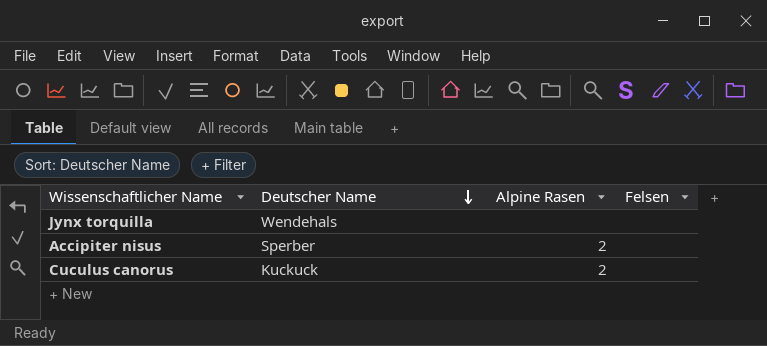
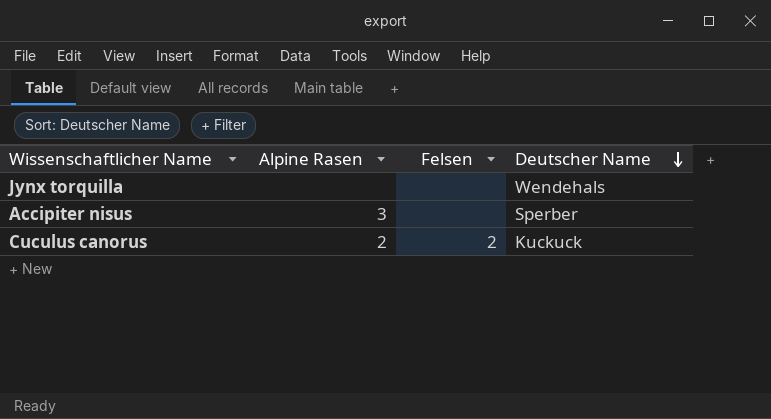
column Deutscher Name | position: 2 -> 4
Accipiter nisus | Alpine Rasen: 2 -> 3
Cuculus canorus | Felsen: none -> 2

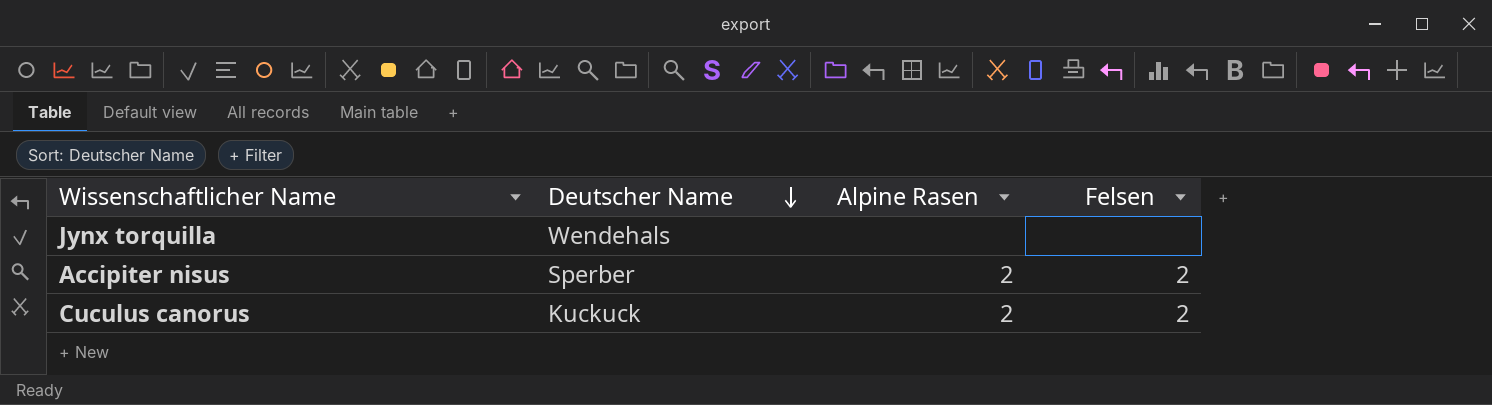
column Deutscher Name | position: 4 -> 2
Accipiter nisus | Alpine Rasen: 3 -> 2
Accipiter nisus | Felsen: none -> 2

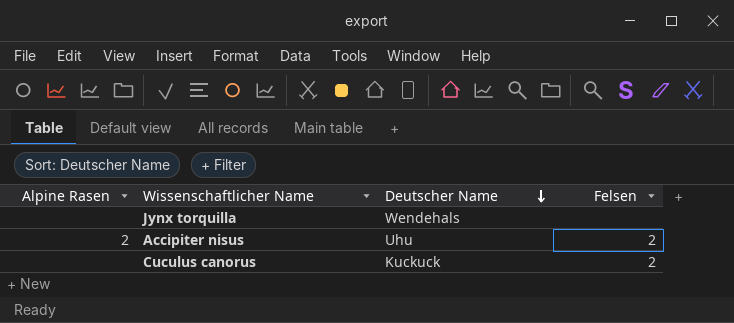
column Alpine Rasen | position: 3 -> 1
Accipiter nisus | Deutscher Name: Sperber -> Uhu
Cuculus canorus | Alpine Rasen: 2 -> none

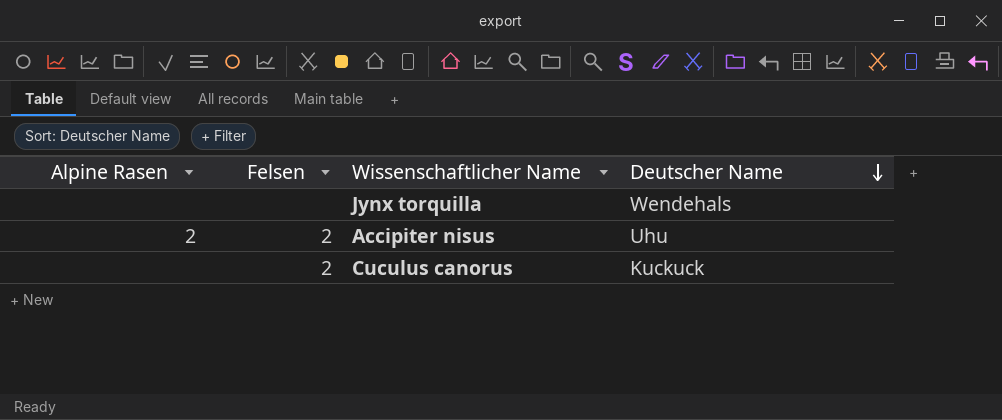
column Felsen | position: 4 -> 2

